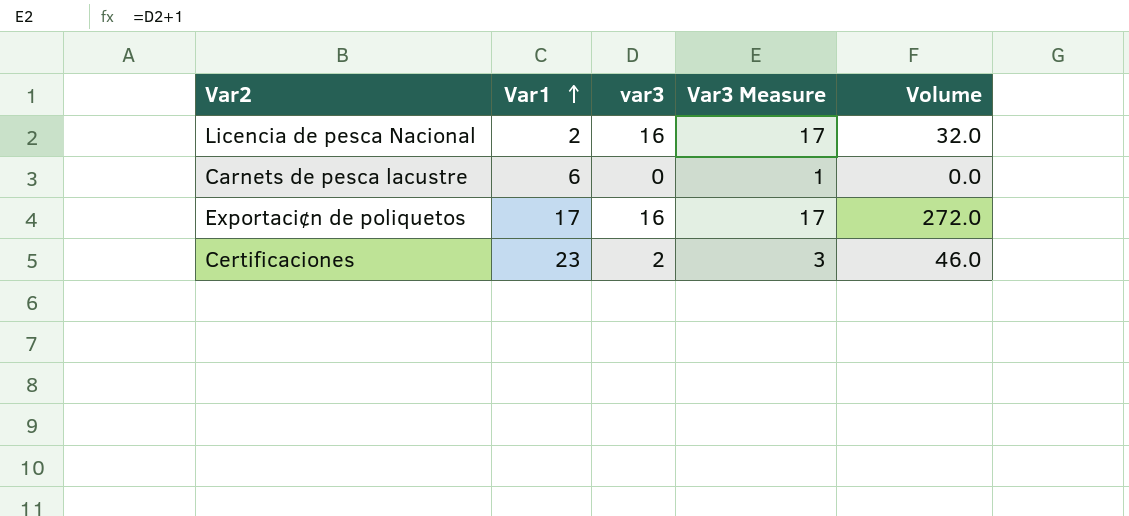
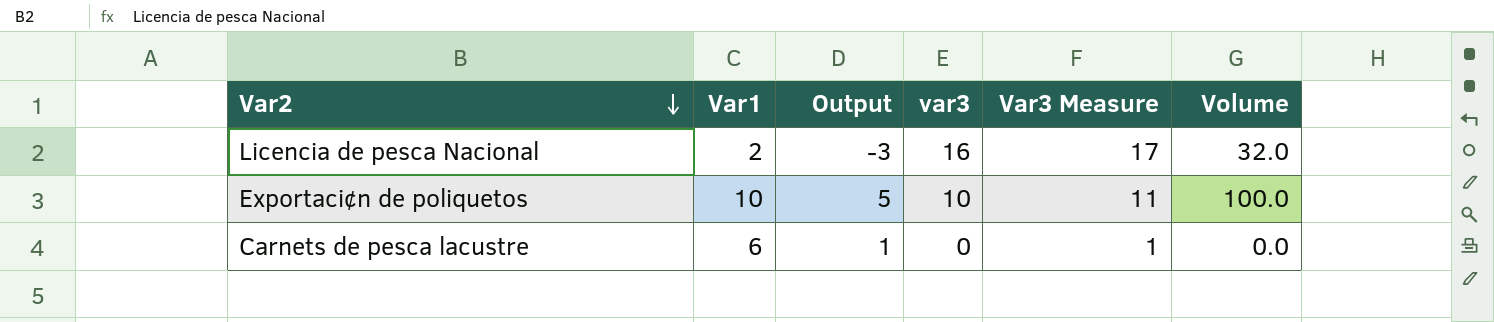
row order: Var1 ascending -> Var2 descending
column Output | formula: none -> [Var1] - 5
row Certificaciones: 23 | 2 | 3 | 46.0 -> none
Exportaci¢n de poliquetos | Var1: 17 -> 10
Exportaci¢n de poliquetos | var3: 16 -> 10
Exportaci¢n de poliquetos | Var3 Measure: 17 -> 11
Exportaci¢n de poliquetos | Volume: 272.0 -> 100.0

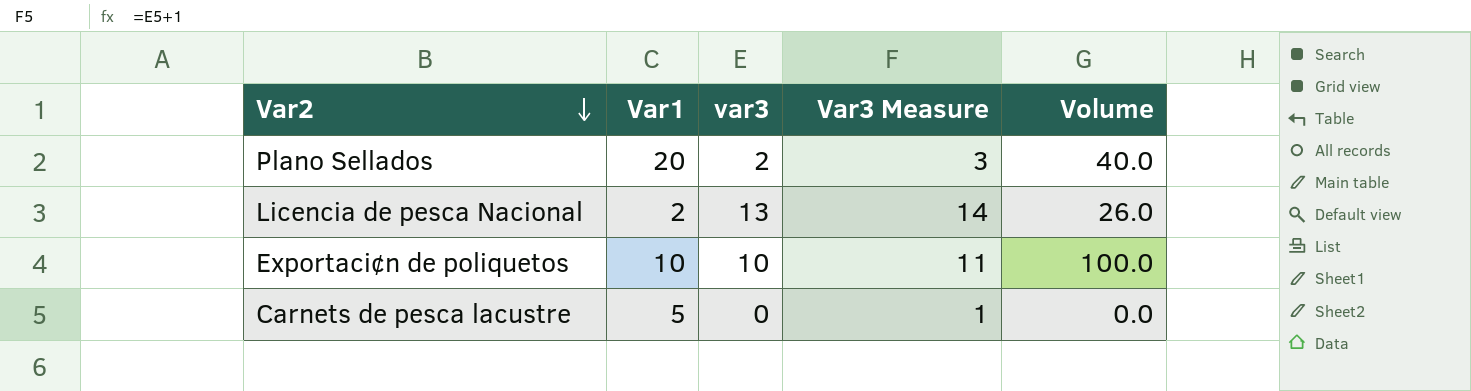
column Output | formula: [Var1] - 5 -> none
row Plano Sellados: none -> 20 | 2 | 3 | 40.0
Licencia de pesca Nacional | var3: 16 -> 13
Licencia de pesca Nacional | Var3 Measure: 17 -> 14
Licencia de pesca Nacional | Volume: 32.0 -> 26.0
Carnets de pesca lacustre | Var1: 6 -> 5

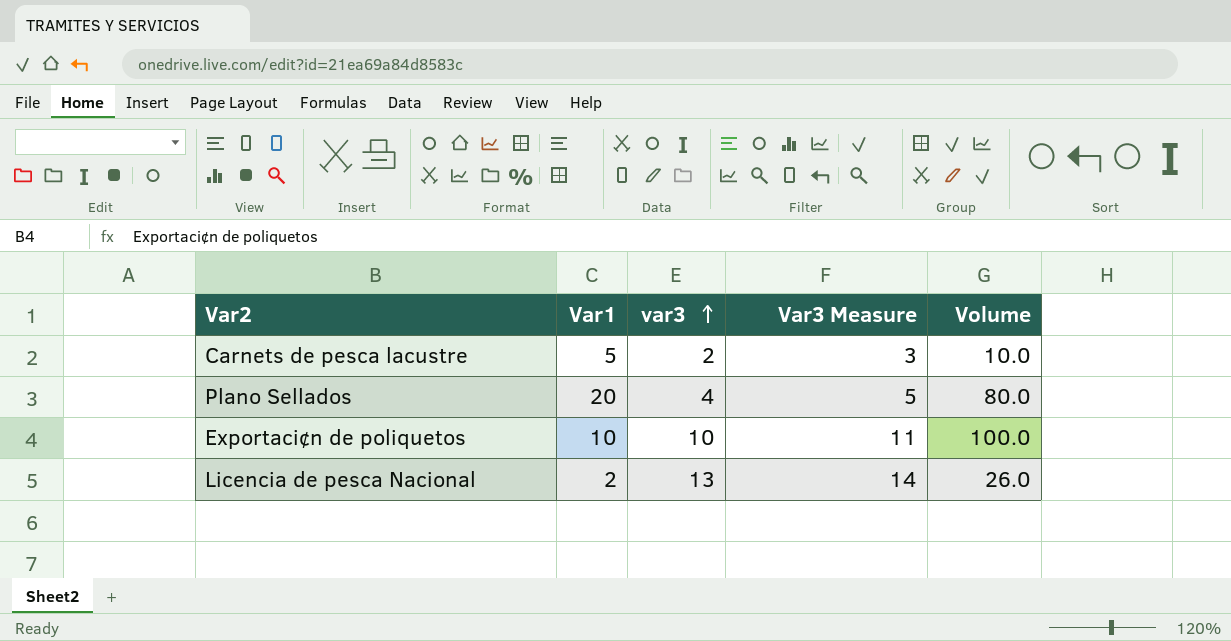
row order: Var2 descending -> var3 ascending
Carnets de pesca lacustre | var3: 0 -> 2
Carnets de pesca lacustre | Var3 Measure: 1 -> 3
Carnets de pesca lacustre | Volume: 0.0 -> 10.0
Plano Sellados | var3: 2 -> 4
Plano Sellados | Var3 Measure: 3 -> 5
Plano Sellados | Volume: 40.0 -> 80.0

